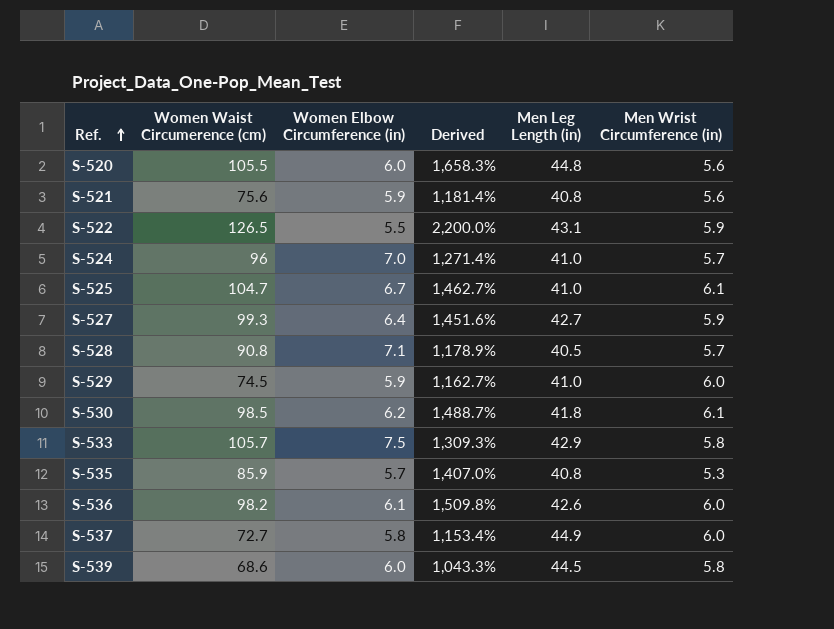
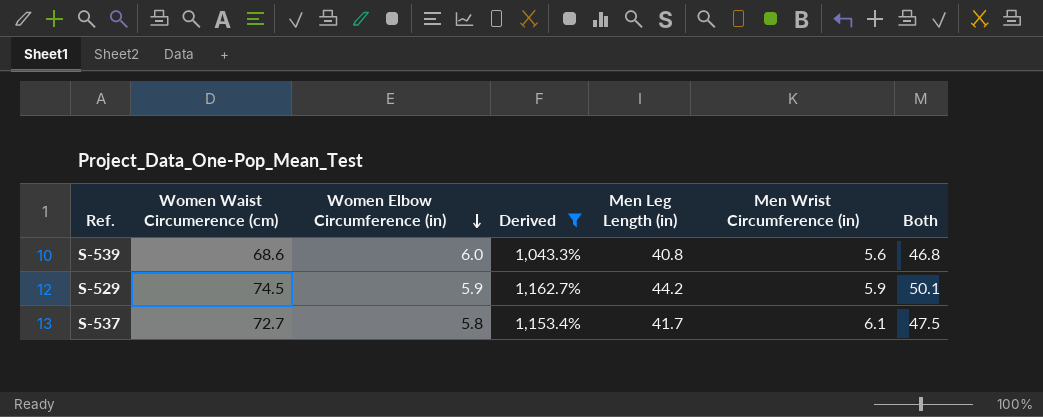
filter: none -> Derived <= 1,162.7%
row order: Ref. ascending -> Women Elbow Circumference (in) descending
column Both | formula: none -> [Women Elbow Circumference (in)] + [Men Leg Length (in)]
S-539 | Men Leg Length (in): 44.5 -> 40.8
S-539 | Men Wrist Circumference (in): 5.8 -> 5.6
S-529 | Men Leg Length (in): 41.0 -> 44.2
S-529 | Men Wrist Circumference (in): 6.0 -> 5.9
S-537 | Men Leg Length (in): 44.9 -> 41.7
S-537 | Men Wrist Circumference (in): 6.0 -> 6.1

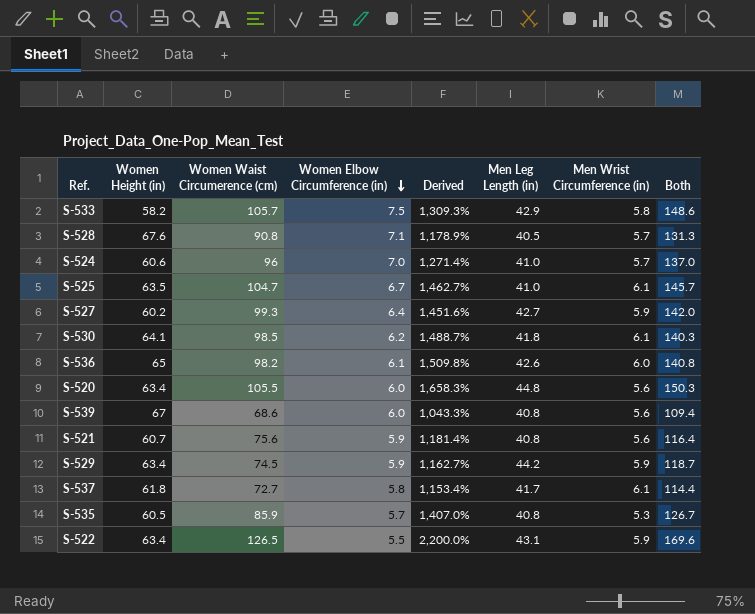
filter: Derived <= 1,162.7% -> none
column Women Height (in) | position: none -> 2
column Both | formula: [Women Elbow Circumference (in)] + [Men Leg Length (in)] -> [Women Waist Circumerence (cm)] + [Men Leg Length (in)]

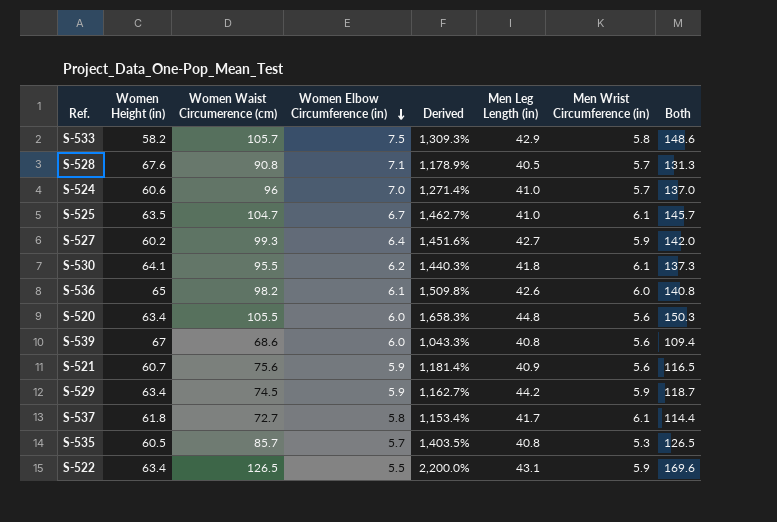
S-530 | Women Waist Circumerence (cm): 98.5 -> 95.5
S-530 | Derived: 1,488.7% -> 1,440.3%
S-530 | Both: 140.3 -> 137.3
S-521 | Men Leg Length (in): 40.8 -> 40.9
S-521 | Both: 116.4 -> 116.5
S-535 | Women Waist Circumerence (cm): 85.9 -> 85.7
S-535 | Derived: 1,407.0% -> 1,403.5%
S-535 | Both: 126.7 -> 126.5

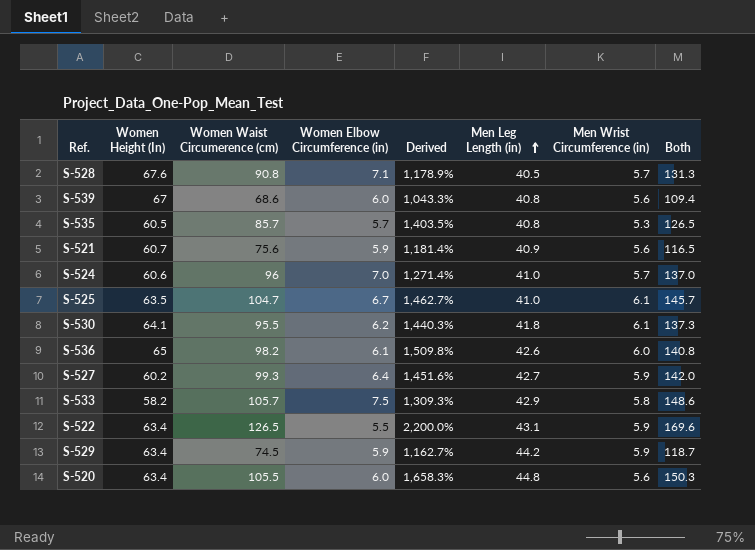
row order: Women Elbow Circumference (in) descending -> Men Leg Length (in) ascending
column name: Women Height (in) -> Women Height (In)
row S-537: 61.8 | 72.7 | 5.8 | 1,153.4% | 41.7 | 6.1 | 114.4 -> none

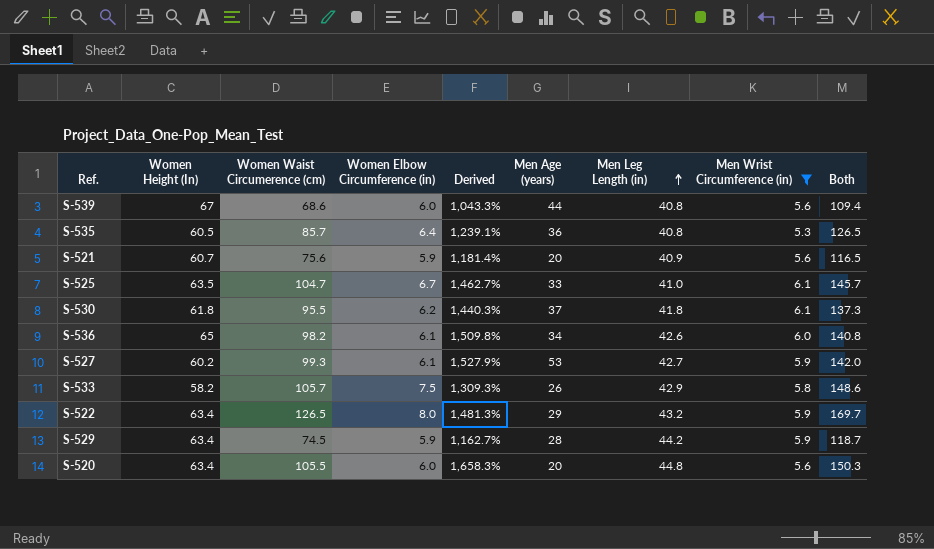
filter: none -> Men Wrist Circumference (in) != 5.7
column Men Age (years) | position: none -> 6
S-535 | Women Elbow Circumference (in): 5.7 -> 6.4
S-535 | Derived: 1,403.5% -> 1,239.1%
S-530 | Women Height (In): 64.1 -> 61.8
S-527 | Women Elbow Circumference (in): 6.4 -> 6.1
S-527 | Derived: 1,451.6% -> 1,527.9%
S-522 | Women Elbow Circumference (in): 5.5 -> 8.0
S-522 | Derived: 2,200.0% -> 1,481.3%
S-522 | Men Leg Length (in): 43.1 -> 43.2
S-522 | Both: 169.6 -> 169.7

